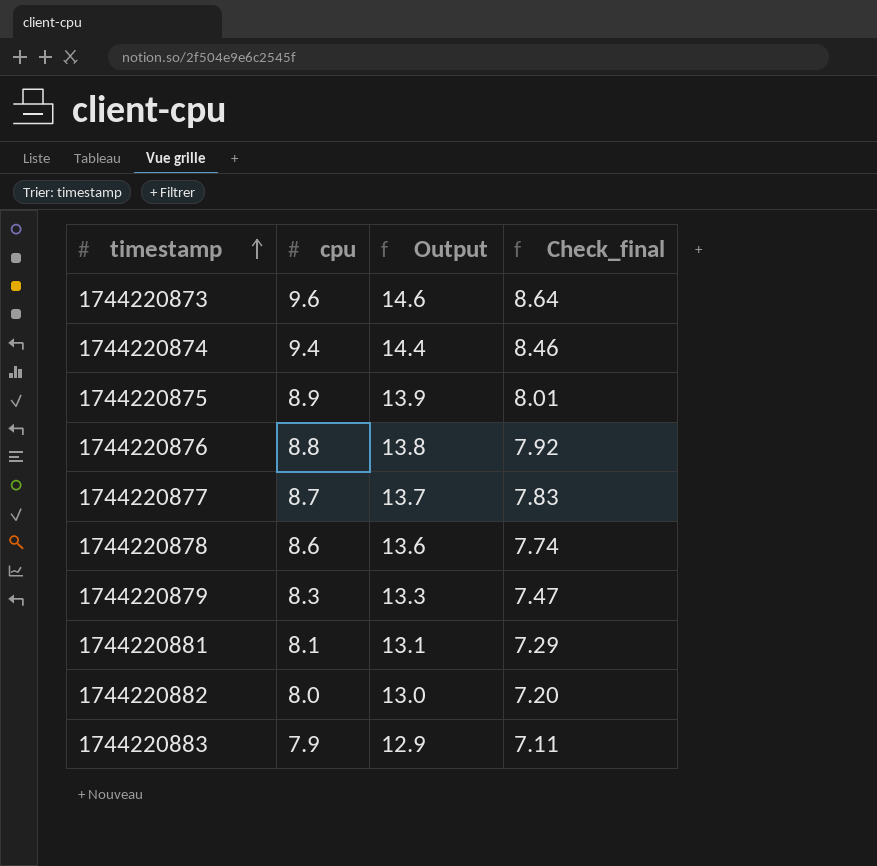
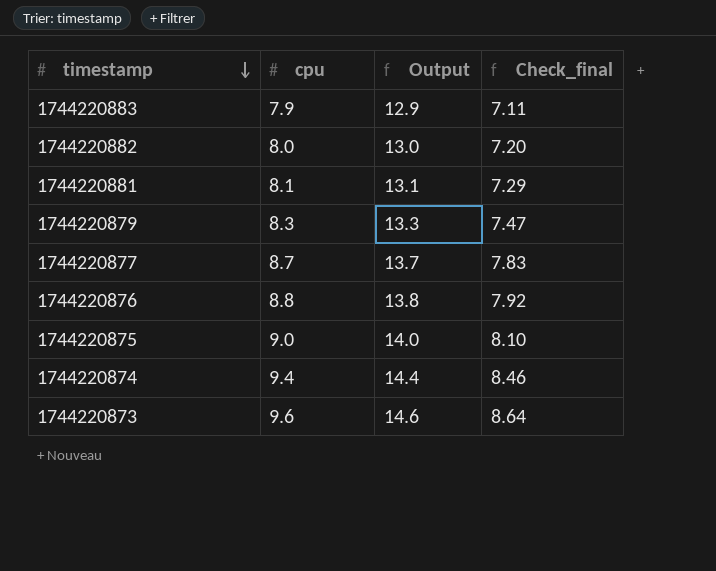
row order: timestamp ascending -> timestamp descending
row 1744220878: 8.6 | 13.6 | 7.74 -> none
1744220875 | cpu: 8.9 -> 9.0
1744220875 | Output: 13.9 -> 14.0
1744220875 | Check_final: 8.01 -> 8.10

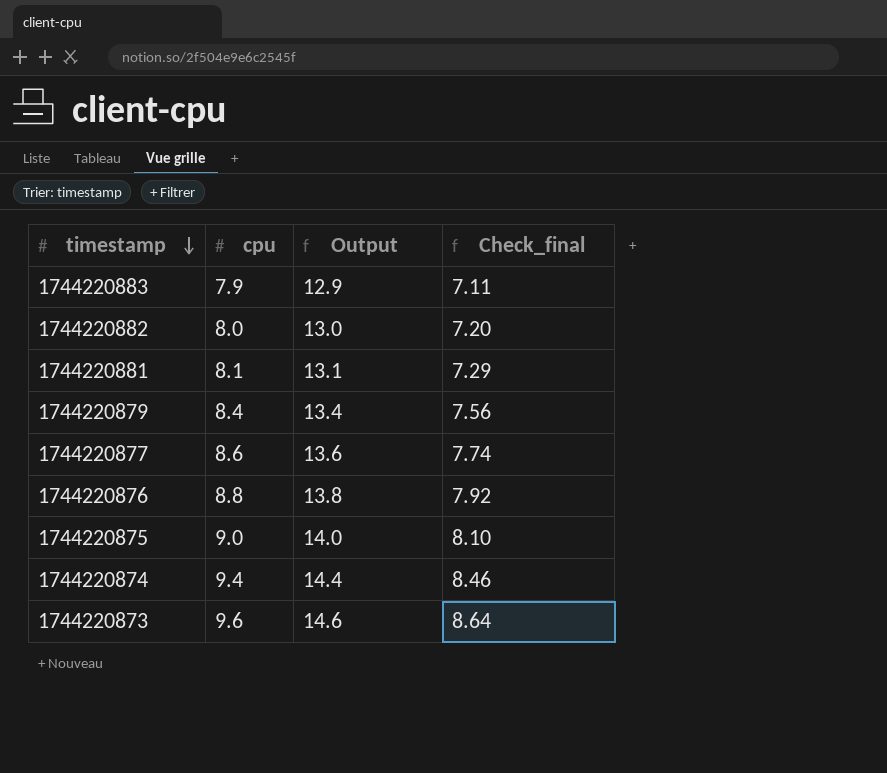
1744220879 | cpu: 8.3 -> 8.4
1744220879 | Output: 13.3 -> 13.4
1744220879 | Check_final: 7.47 -> 7.56
1744220877 | cpu: 8.7 -> 8.6
1744220877 | Output: 13.7 -> 13.6
1744220877 | Check_final: 7.83 -> 7.74

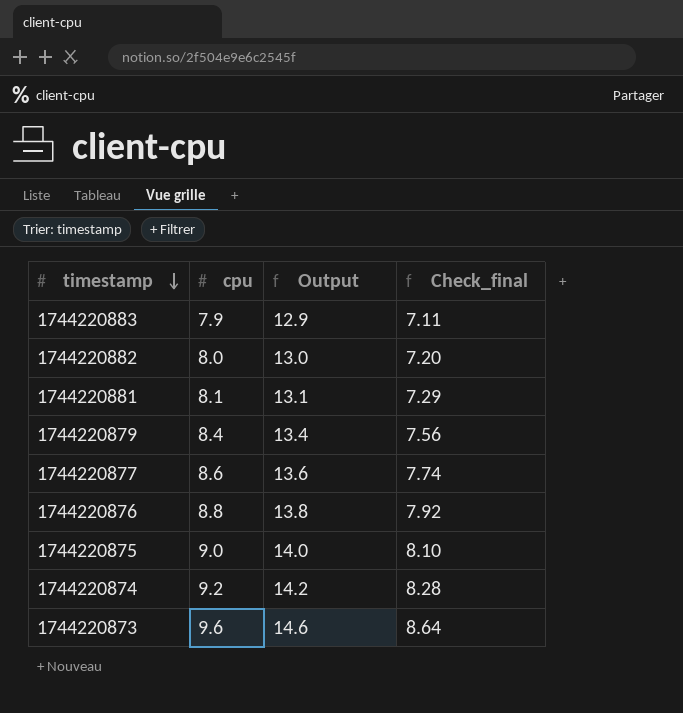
1744220874 | cpu: 9.4 -> 9.2
1744220874 | Output: 14.4 -> 14.2
1744220874 | Check_final: 8.46 -> 8.28

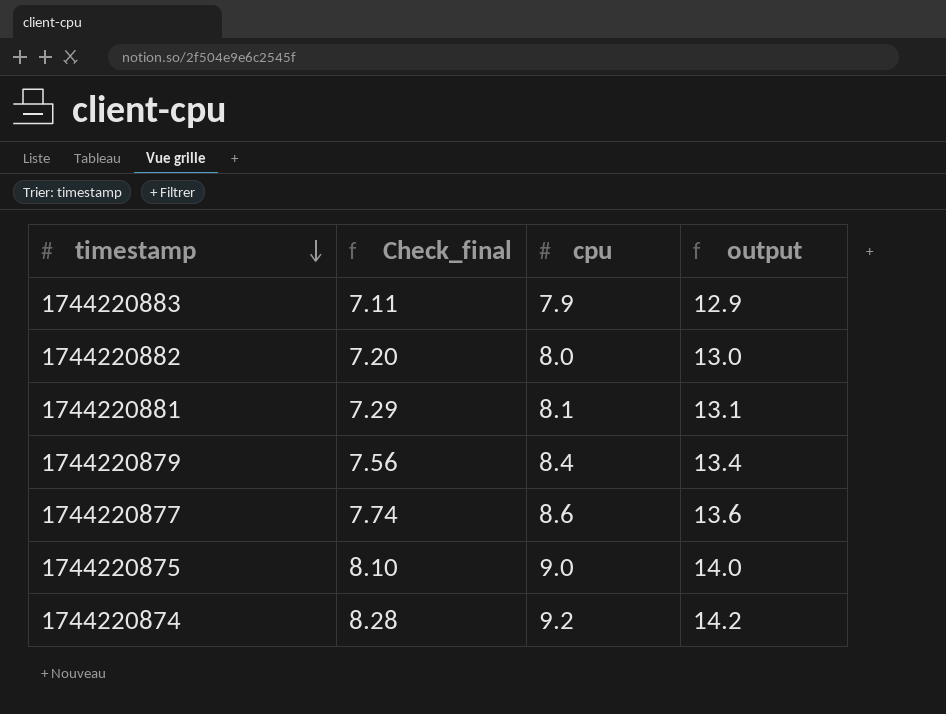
column Check_final | position: 4 -> 2
column name: Output -> output
row 1744220876: 8.8 | 13.8 | 7.92 -> none
row 1744220873: 9.6 | 14.6 | 8.64 -> none

